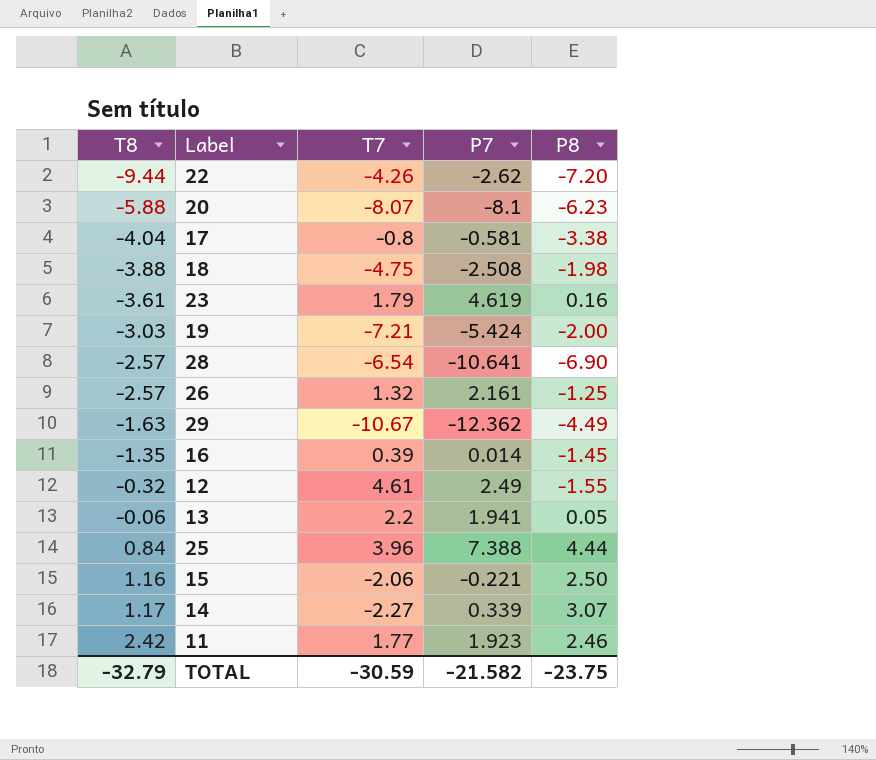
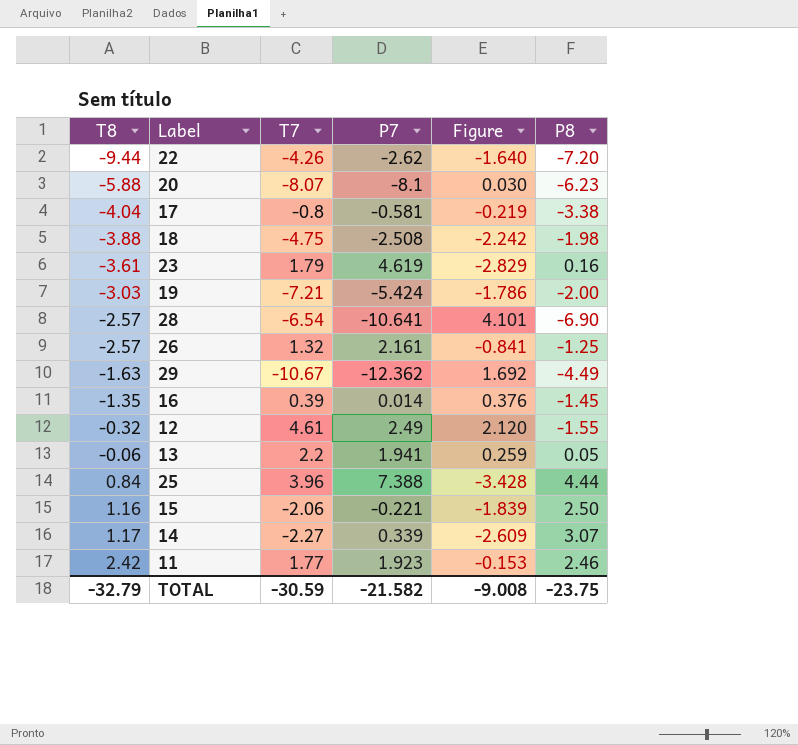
column Figure | formula: none -> [T7] - [P7]

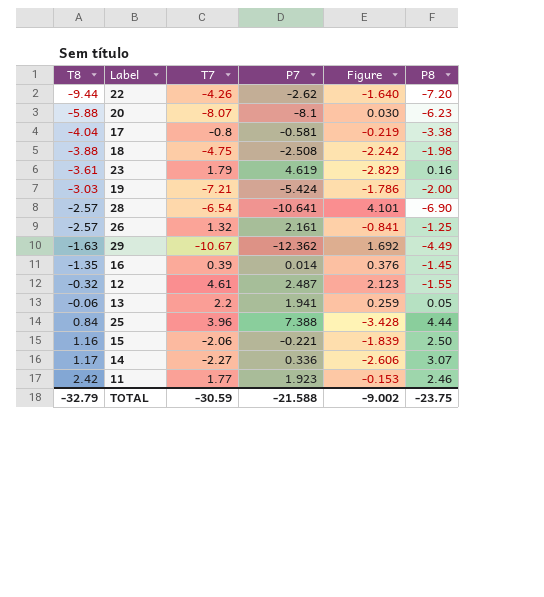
12 | P7: 2.49 -> 2.487
12 | Figure: 2.120 -> 2.123
14 | P7: 0.339 -> 0.336
14 | Figure: -2.609 -> -2.606
TOTAL | P7: -21.582 -> -21.588
TOTAL | Figure: -9.008 -> -9.002

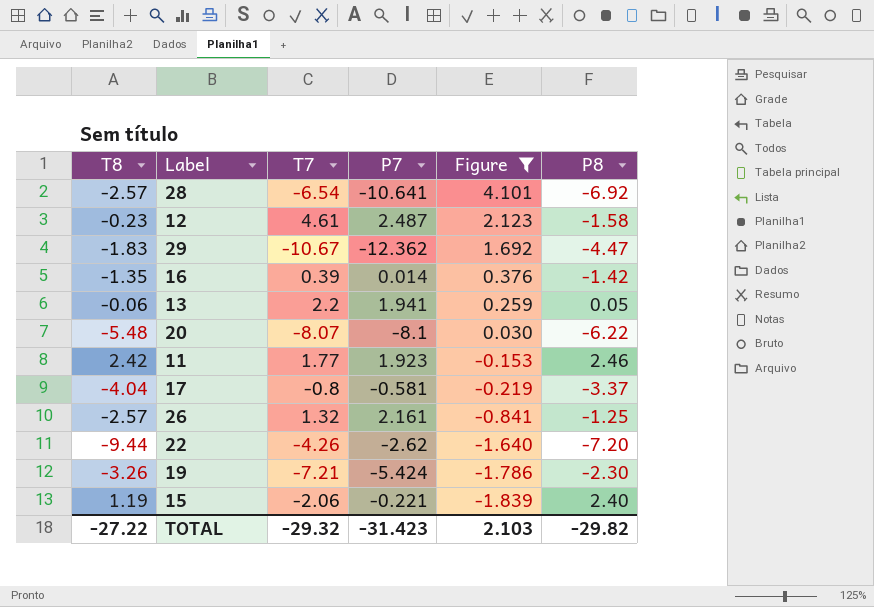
filter: none -> Figure >= -1.839
row order: T8 ascending -> Figure descending
28 | P8: -6.90 -> -6.92
12 | T8: -0.32 -> -0.23
12 | P8: -1.55 -> -1.58
29 | T8: -1.63 -> -1.83
29 | P8: -4.49 -> -4.47
16 | P8: -1.45 -> -1.42
20 | T8: -5.88 -> -5.48
20 | P8: -6.23 -> -6.22
17 | P8: -3.38 -> -3.37
19 | T8: -3.03 -> -3.26
19 | P8: -2.00 -> -2.30
15 | T8: 1.16 -> 1.19
15 | P8: 2.50 -> 2.40
TOTAL | T8: -32.79 -> -27.22
TOTAL | T7: -30.59 -> -29.32
TOTAL | P7: -21.588 -> -31.423
TOTAL | Figure: -9.002 -> 2.103
TOTAL | P8: -23.75 -> -29.82

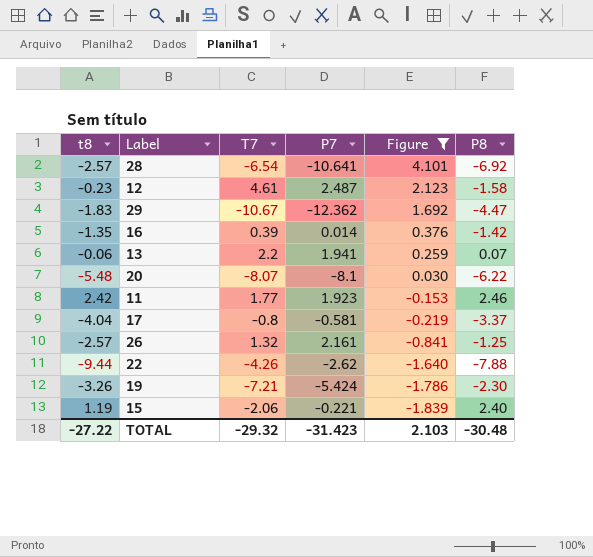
column name: T8 -> t8
13 | P8: 0.05 -> 0.07
22 | P8: -7.20 -> -7.88
TOTAL | P8: -29.82 -> -30.48

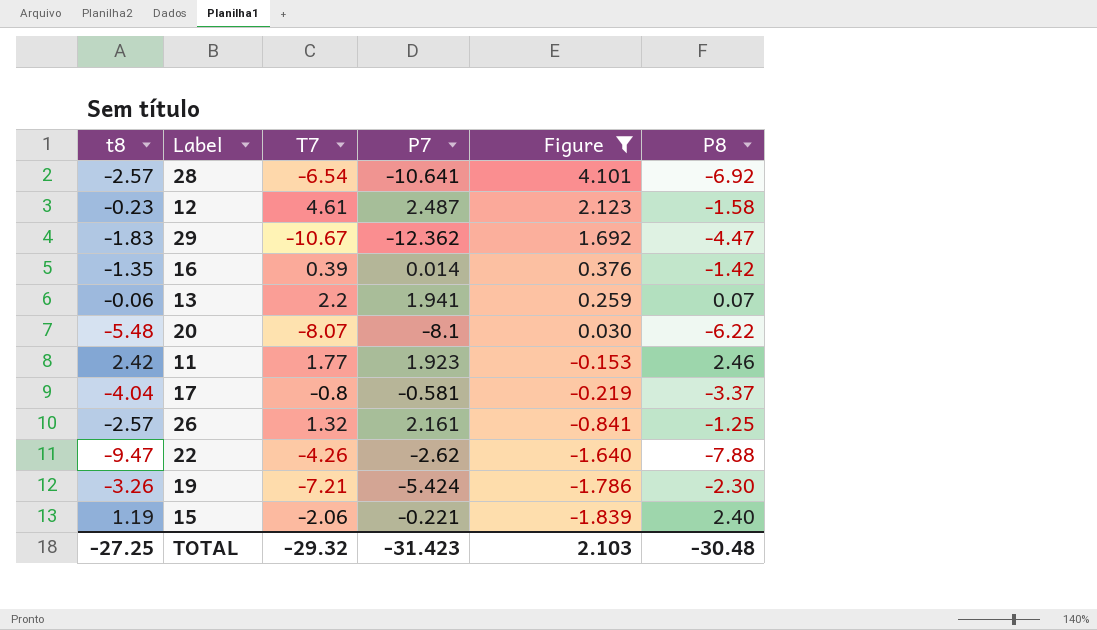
22 | t8: -9.44 -> -9.47
TOTAL | t8: -27.22 -> -27.25

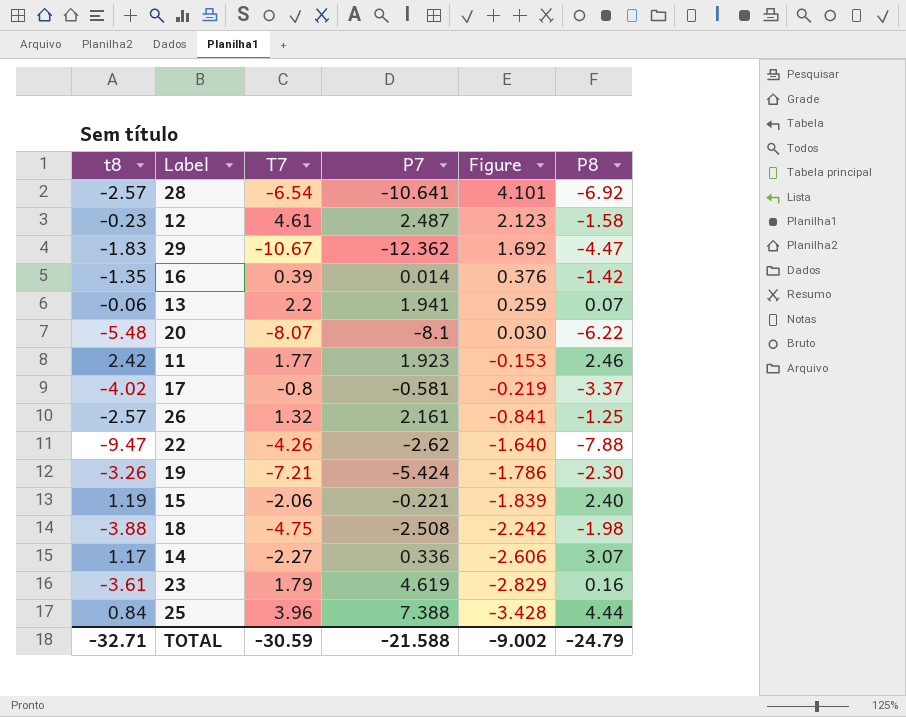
filter: Figure >= -1.839 -> none
17 | t8: -4.04 -> -4.02
TOTAL | t8: -27.25 -> -32.71
TOTAL | T7: -29.32 -> -30.59
TOTAL | P7: -31.423 -> -21.588
TOTAL | Figure: 2.103 -> -9.002
TOTAL | P8: -30.48 -> -24.79

